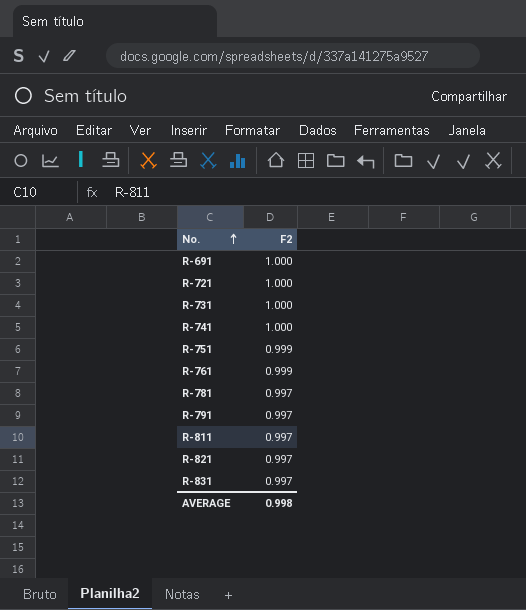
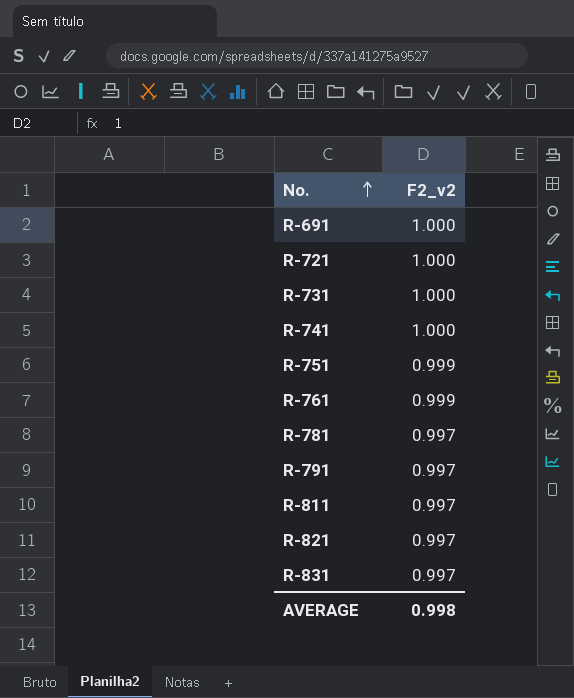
column name: F2 -> F2_v2

